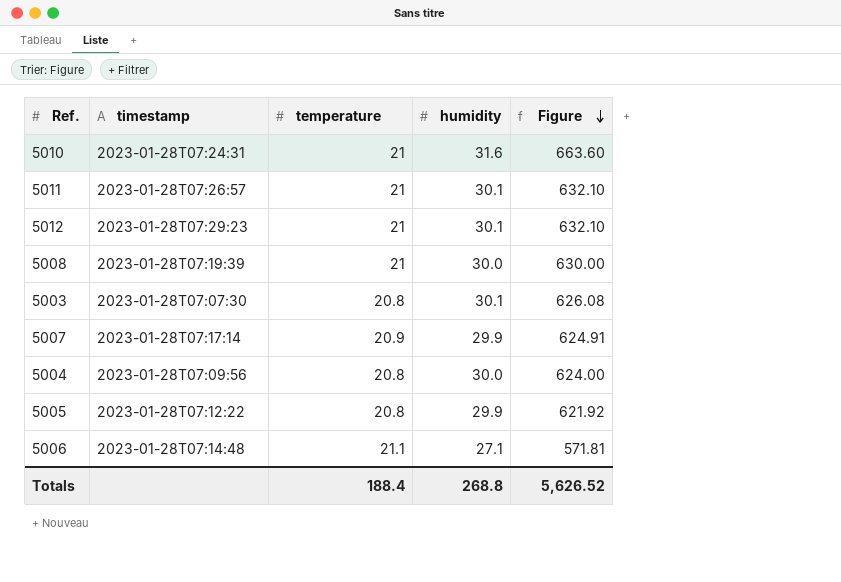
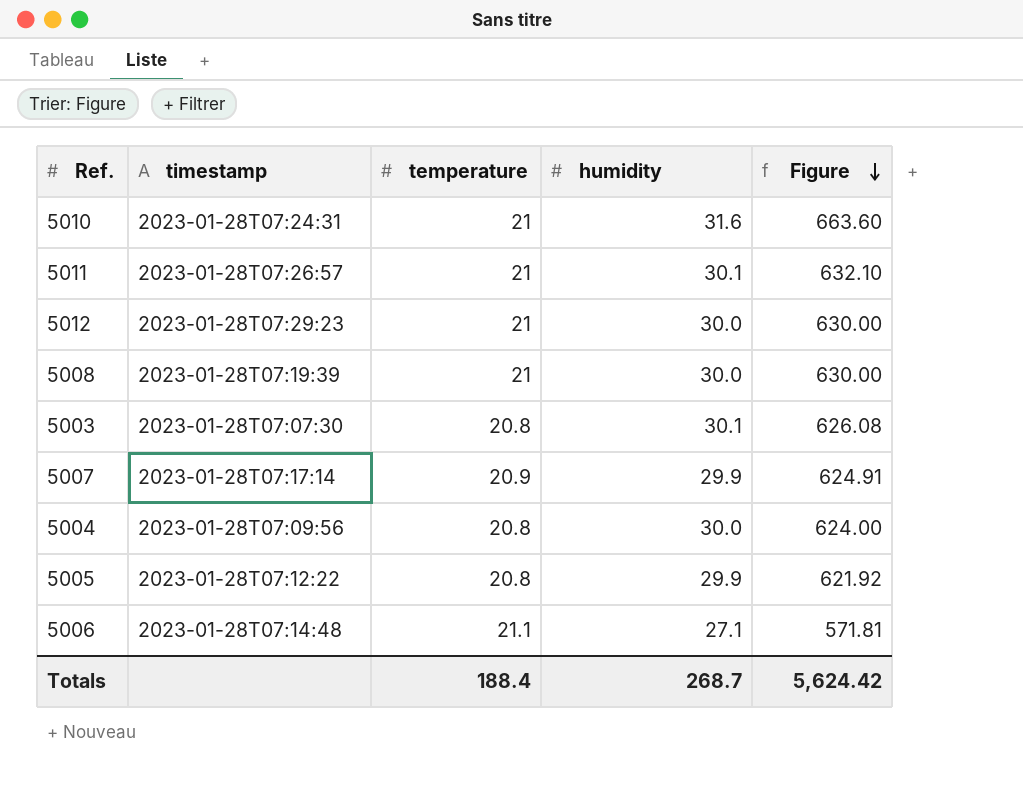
5012 | humidity: 30.1 -> 30.0
5012 | Figure: 632.10 -> 630.00
Totals | humidity: 268.8 -> 268.7
Totals | Figure: 5,626.52 -> 5,624.42

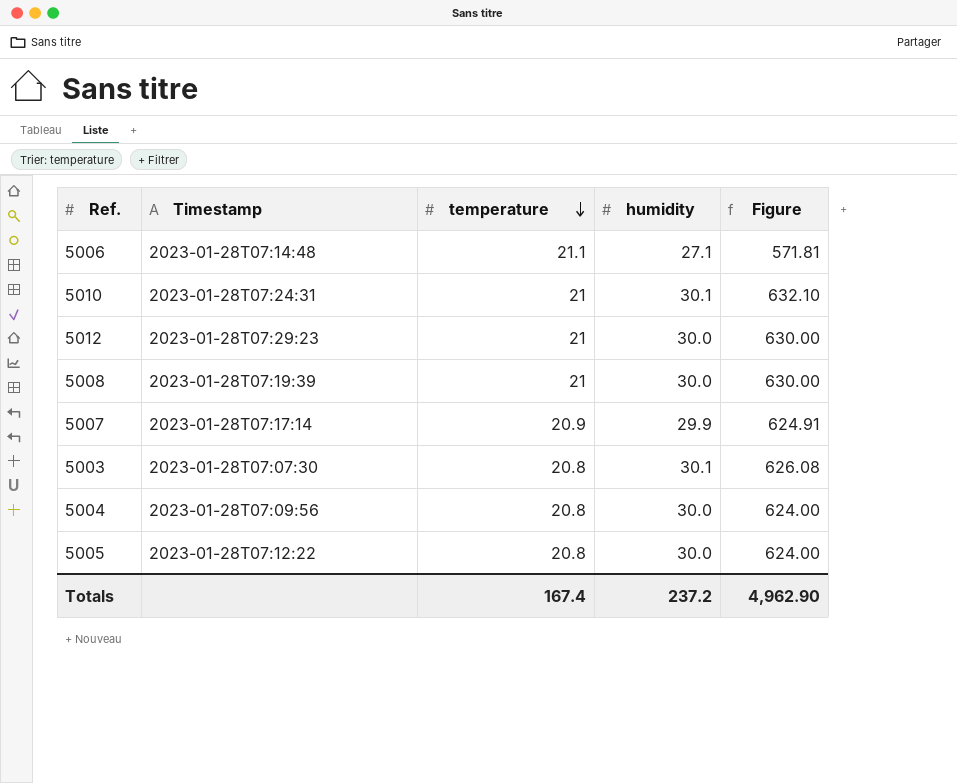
row order: Figure descending -> temperature descending
column name: timestamp -> Timestamp
row 5011: 2023-01-28T07:26:57 | 21 | 30.1 | 632.10 -> none
5010 | humidity: 31.6 -> 30.1
5010 | Figure: 663.60 -> 632.10
5005 | humidity: 29.9 -> 30.0
5005 | Figure: 621.92 -> 624.00
Totals | temperature: 188.4 -> 167.4
Totals | humidity: 268.7 -> 237.2
Totals | Figure: 5,624.42 -> 4,962.90

